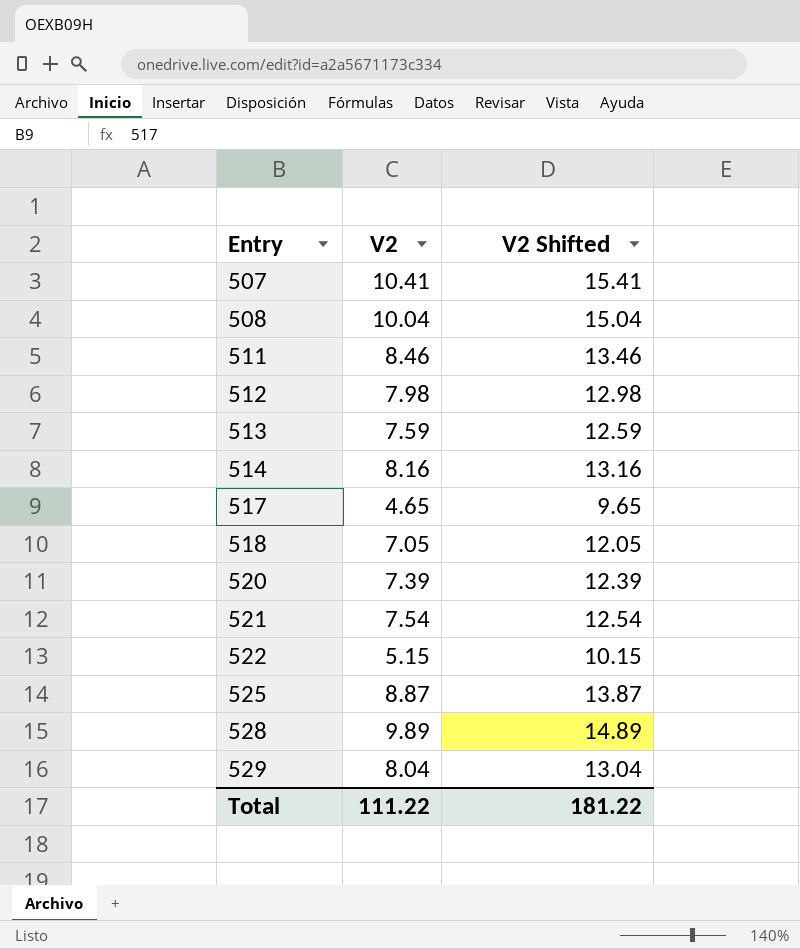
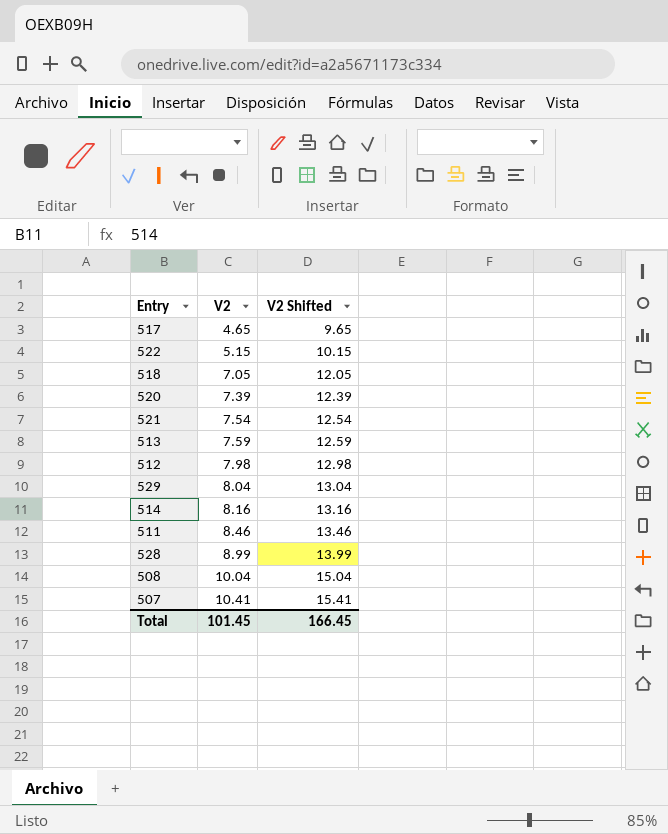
row order: Entry ascending -> V2 ascending
row 525: 8.87 | 13.87 -> none
528 | V2: 9.89 -> 8.99
528 | V2 Shifted: 14.89 -> 13.99
Total | V2: 111.22 -> 101.45
Total | V2 Shifted: 181.22 -> 166.45

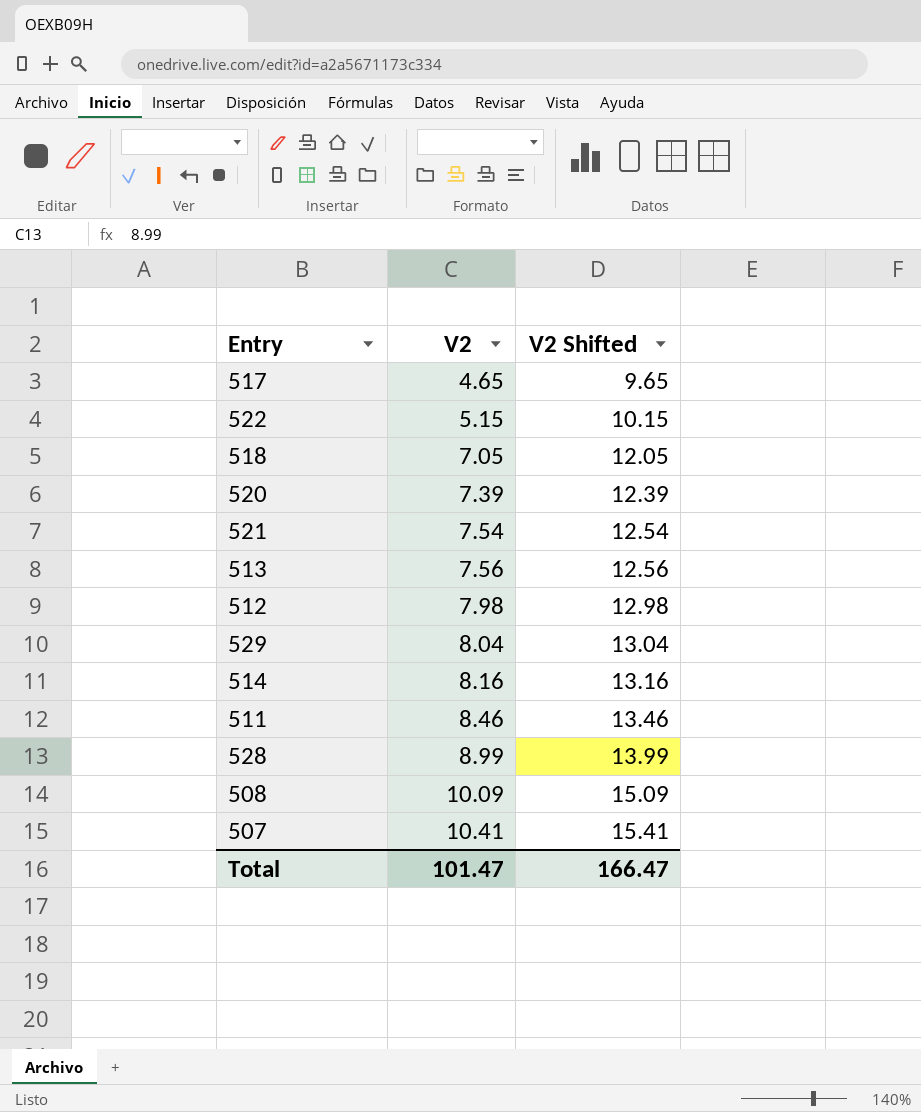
513 | V2: 7.59 -> 7.56
513 | V2 Shifted: 12.59 -> 12.56
508 | V2: 10.04 -> 10.09
508 | V2 Shifted: 15.04 -> 15.09
Total | V2: 101.45 -> 101.47
Total | V2 Shifted: 166.45 -> 166.47

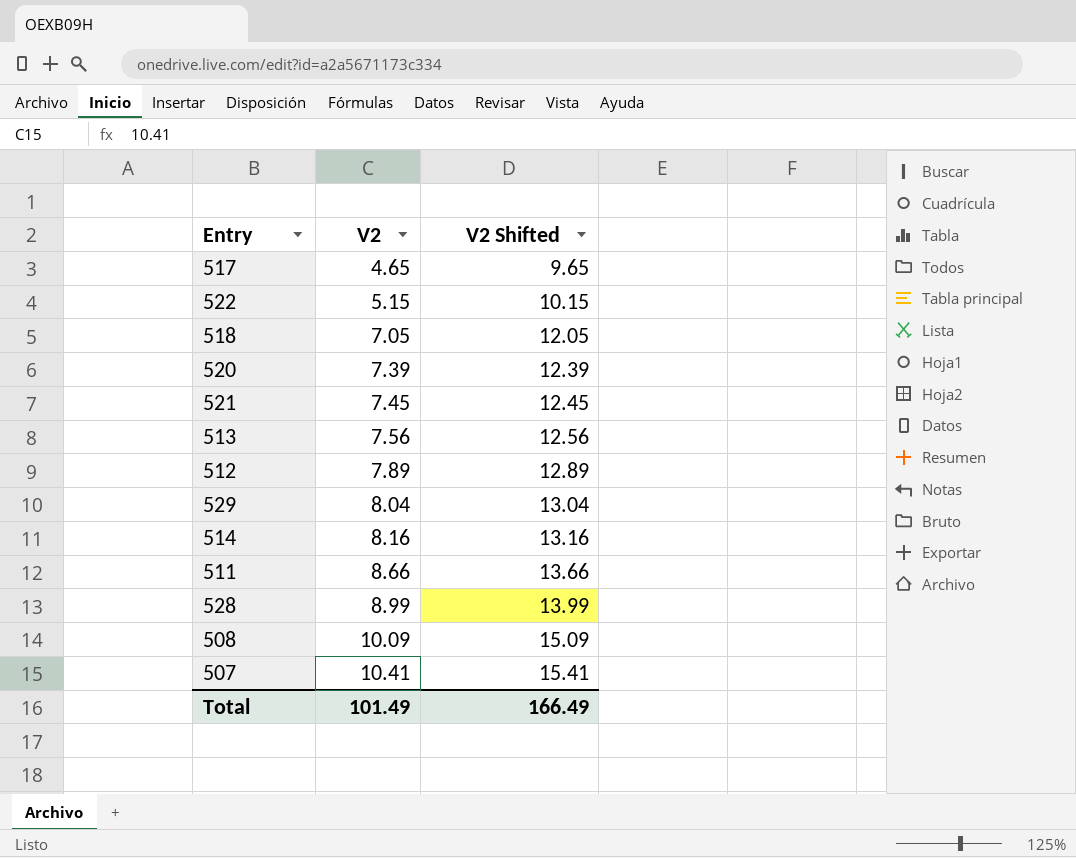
521 | V2: 7.54 -> 7.45
521 | V2 Shifted: 12.54 -> 12.45
512 | V2: 7.98 -> 7.89
512 | V2 Shifted: 12.98 -> 12.89
511 | V2: 8.46 -> 8.66
511 | V2 Shifted: 13.46 -> 13.66
Total | V2: 101.47 -> 101.49
Total | V2 Shifted: 166.47 -> 166.49

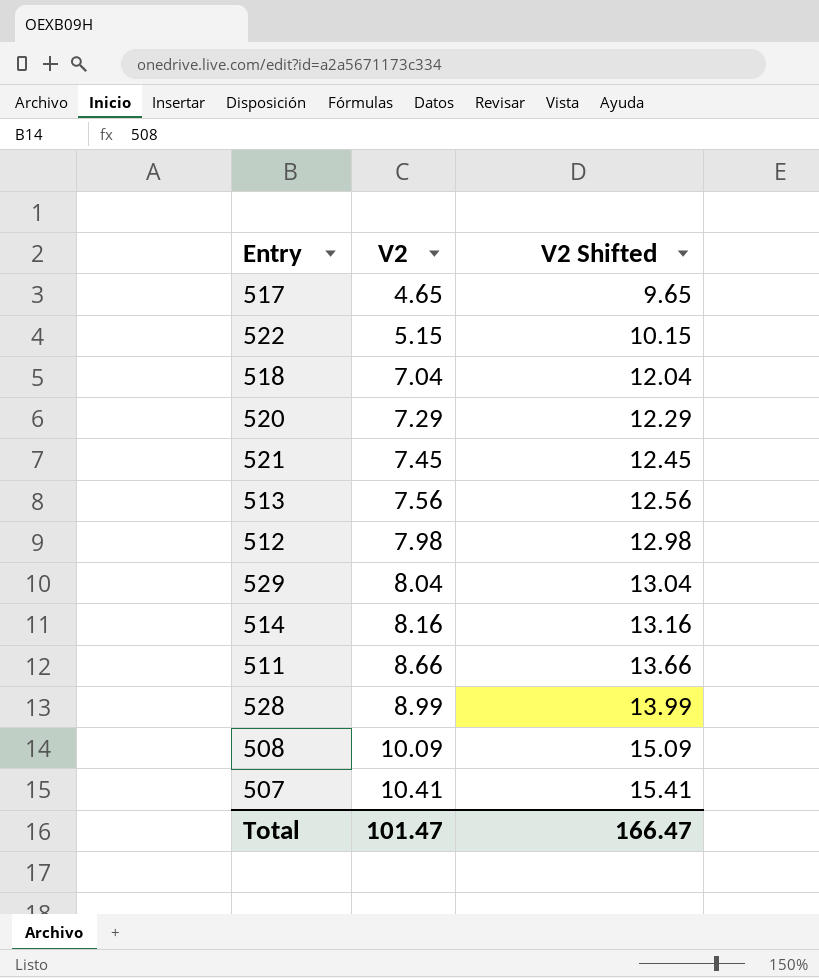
518 | V2: 7.05 -> 7.04
518 | V2 Shifted: 12.05 -> 12.04
520 | V2: 7.39 -> 7.29
520 | V2 Shifted: 12.39 -> 12.29
512 | V2: 7.89 -> 7.98
512 | V2 Shifted: 12.89 -> 12.98
Total | V2: 101.49 -> 101.47
Total | V2 Shifted: 166.49 -> 166.47

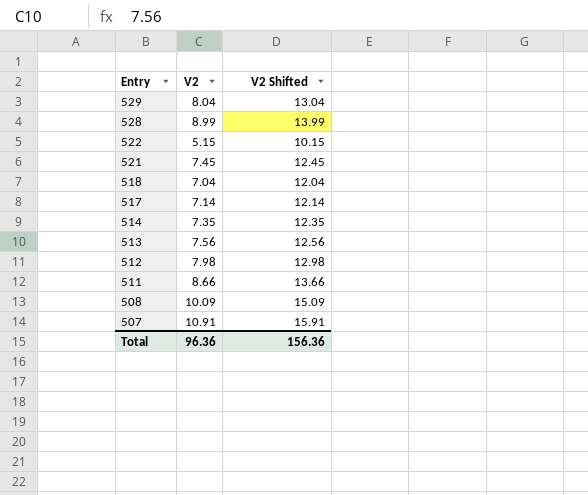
row order: V2 ascending -> Entry descending
row 520: 7.29 | 12.29 -> none
517 | V2: 4.65 -> 7.14
517 | V2 Shifted: 9.65 -> 12.14
514 | V2: 8.16 -> 7.35
514 | V2 Shifted: 13.16 -> 12.35
507 | V2: 10.41 -> 10.91
507 | V2 Shifted: 15.41 -> 15.91
Total | V2: 101.47 -> 96.36
Total | V2 Shifted: 166.47 -> 156.36

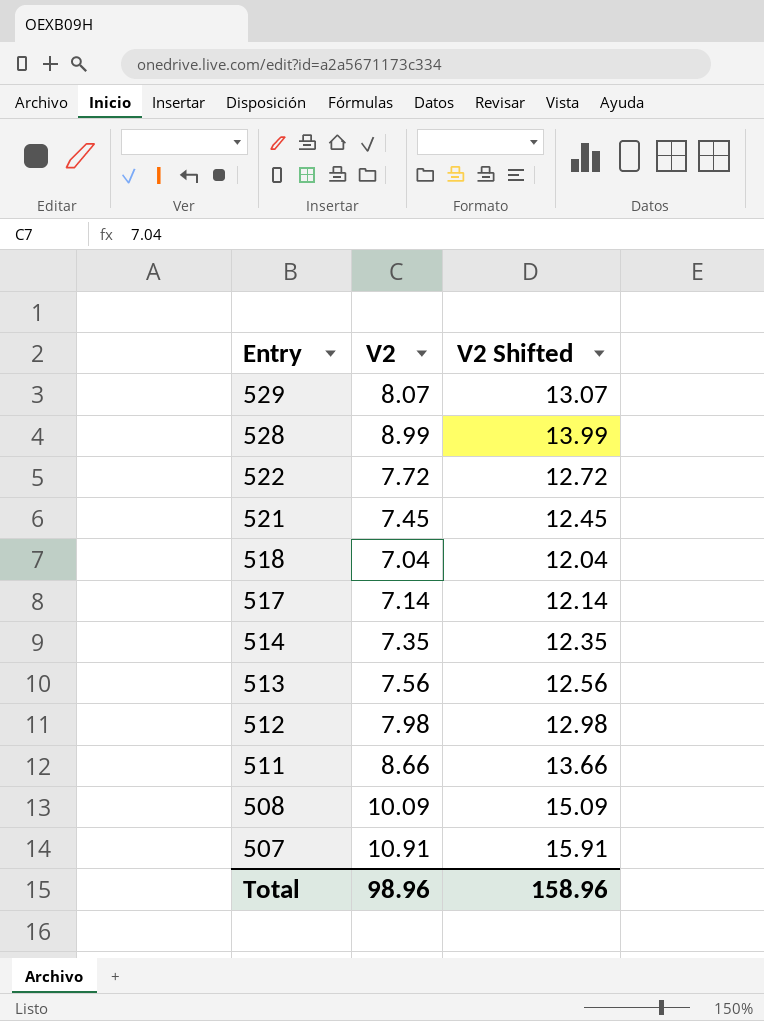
529 | V2: 8.04 -> 8.07
529 | V2 Shifted: 13.04 -> 13.07
522 | V2: 5.15 -> 7.72
522 | V2 Shifted: 10.15 -> 12.72
Total | V2: 96.36 -> 98.96
Total | V2 Shifted: 156.36 -> 158.96

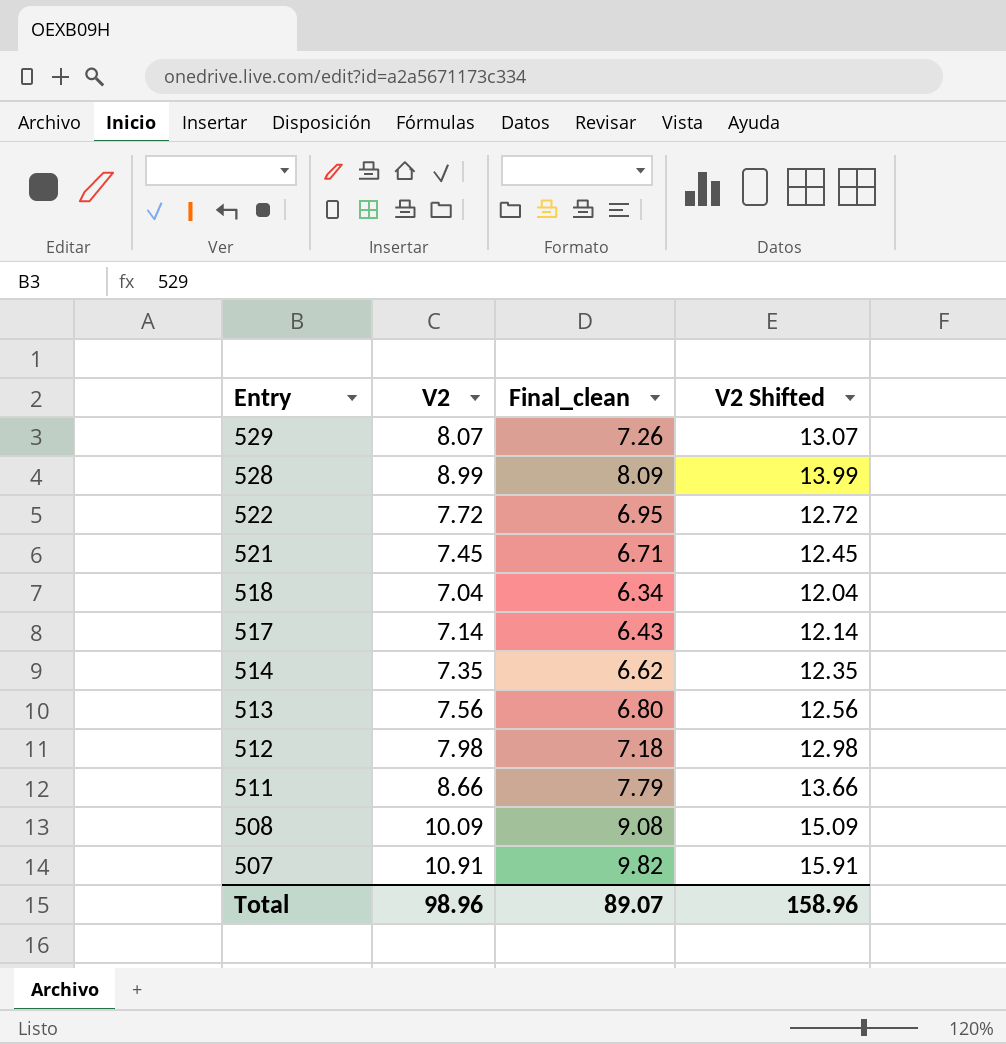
column Final_clean | formula: none -> [V2] * 0.9

